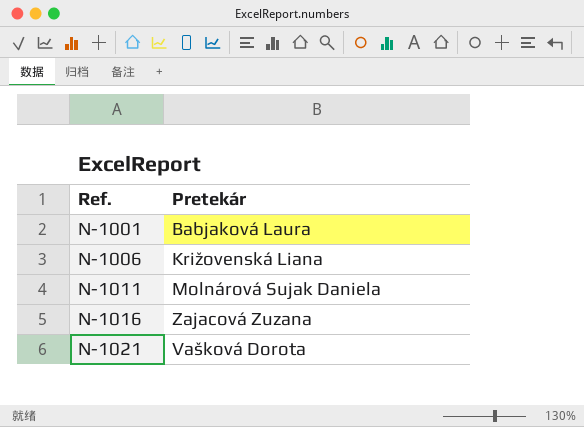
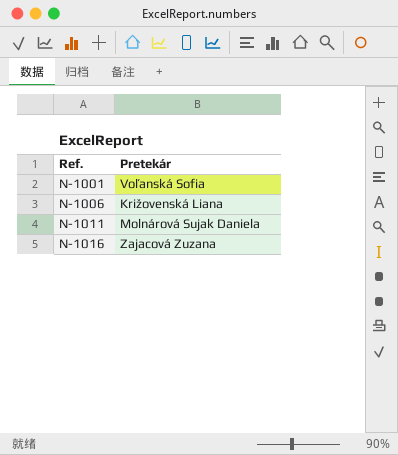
row N-1021: Vašková Dorota -> none
N-1001 | Pretekár: Babjaková Laura -> Voľanská Sofia

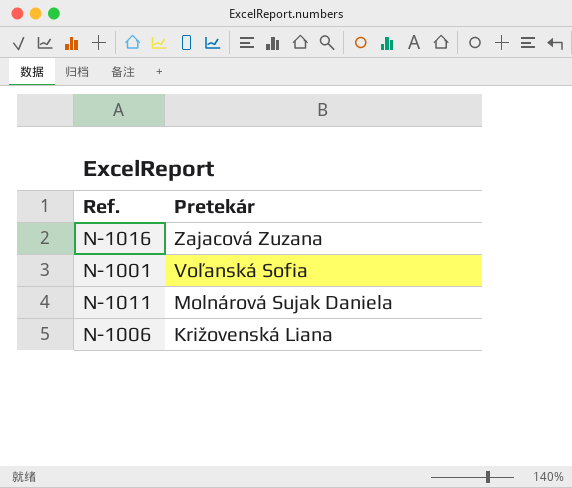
row order: Ref. ascending -> Pretekár descending

